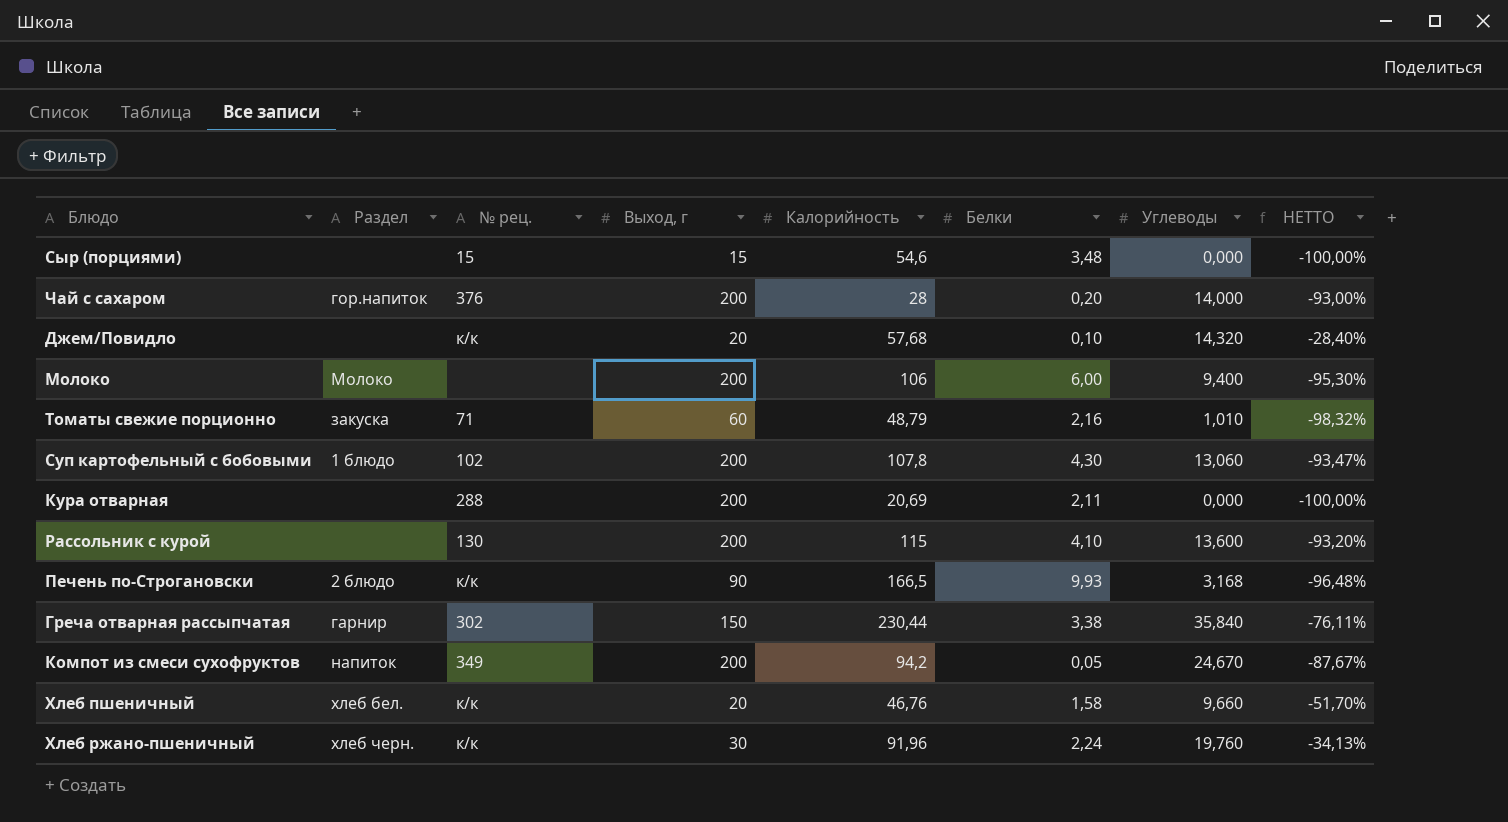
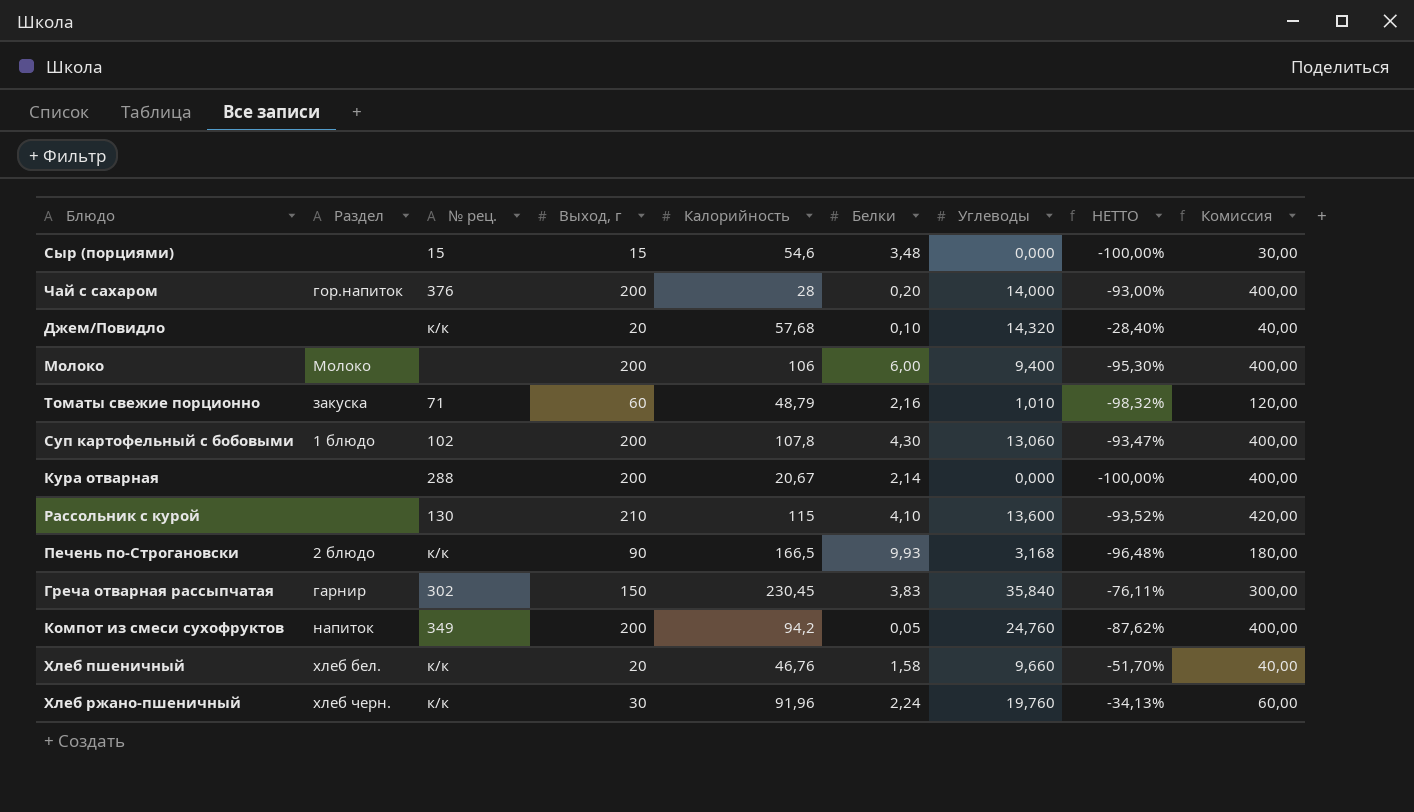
column Комиссия | formula: none -> [Выход, г] * 2
Кура отварная | Калорийность: 20,69 -> 20,67
Кура отварная | Белки: 2,11 -> 2,14
Рассольник с курой | Выход, г: 200 -> 210
Рассольник с курой | НЕТТО: -93,20% -> -93,52%
Греча отварная рассыпчатая | Калорийность: 230,44 -> 230,45
Греча отварная рассыпчатая | Белки: 3,38 -> 3,83
Компот из смеси сухофруктов | Углеводы: 24,670 -> 24,760
Компот из смеси сухофруктов | НЕТТО: -87,67% -> -87,62%

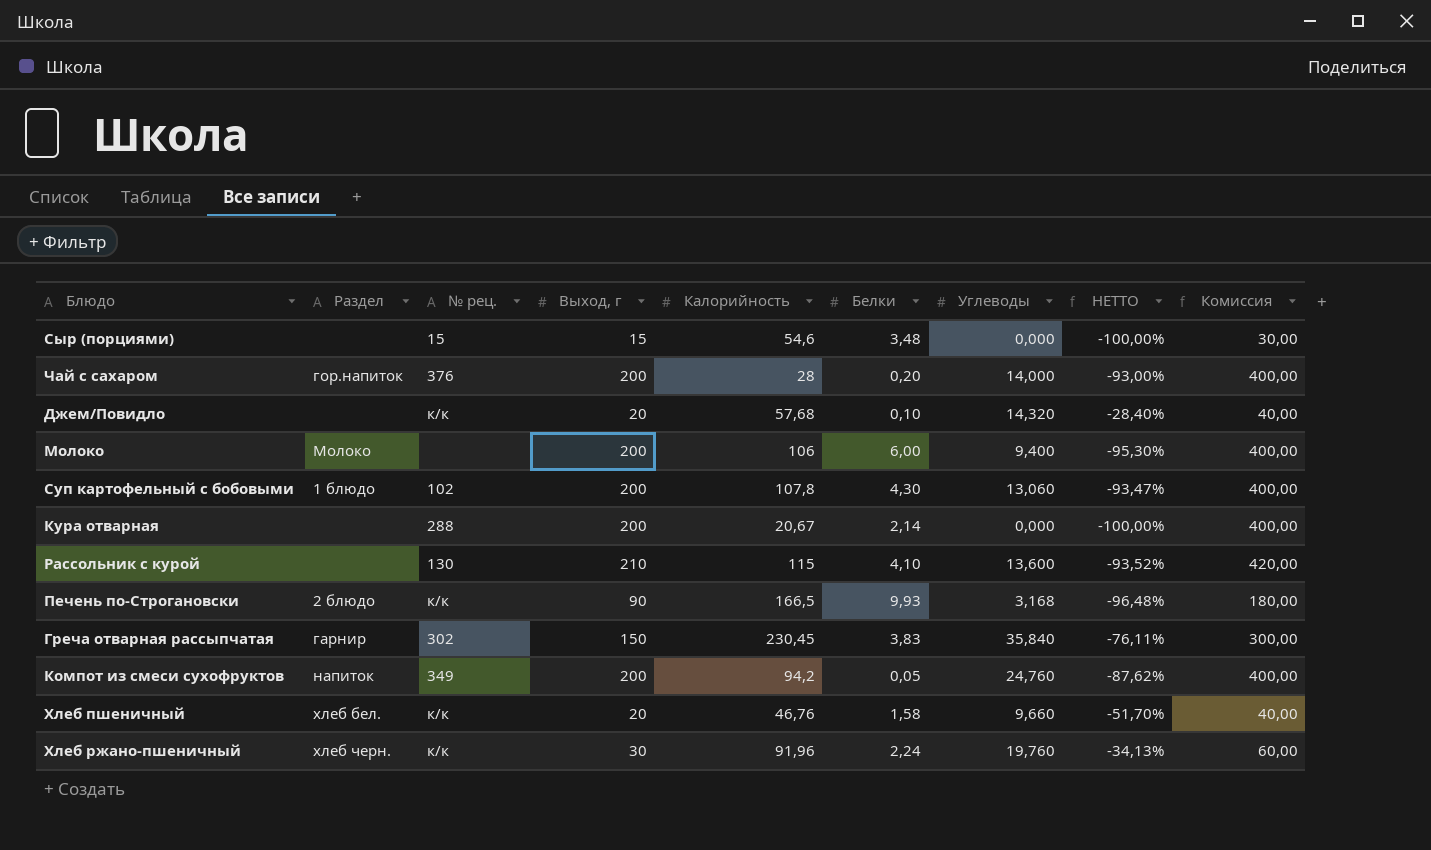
row Томаты свежие порционно: закуска | 71 | 60 | 48,79 | 2,16 | 1,010 | -98,32% | 120,00 -> none

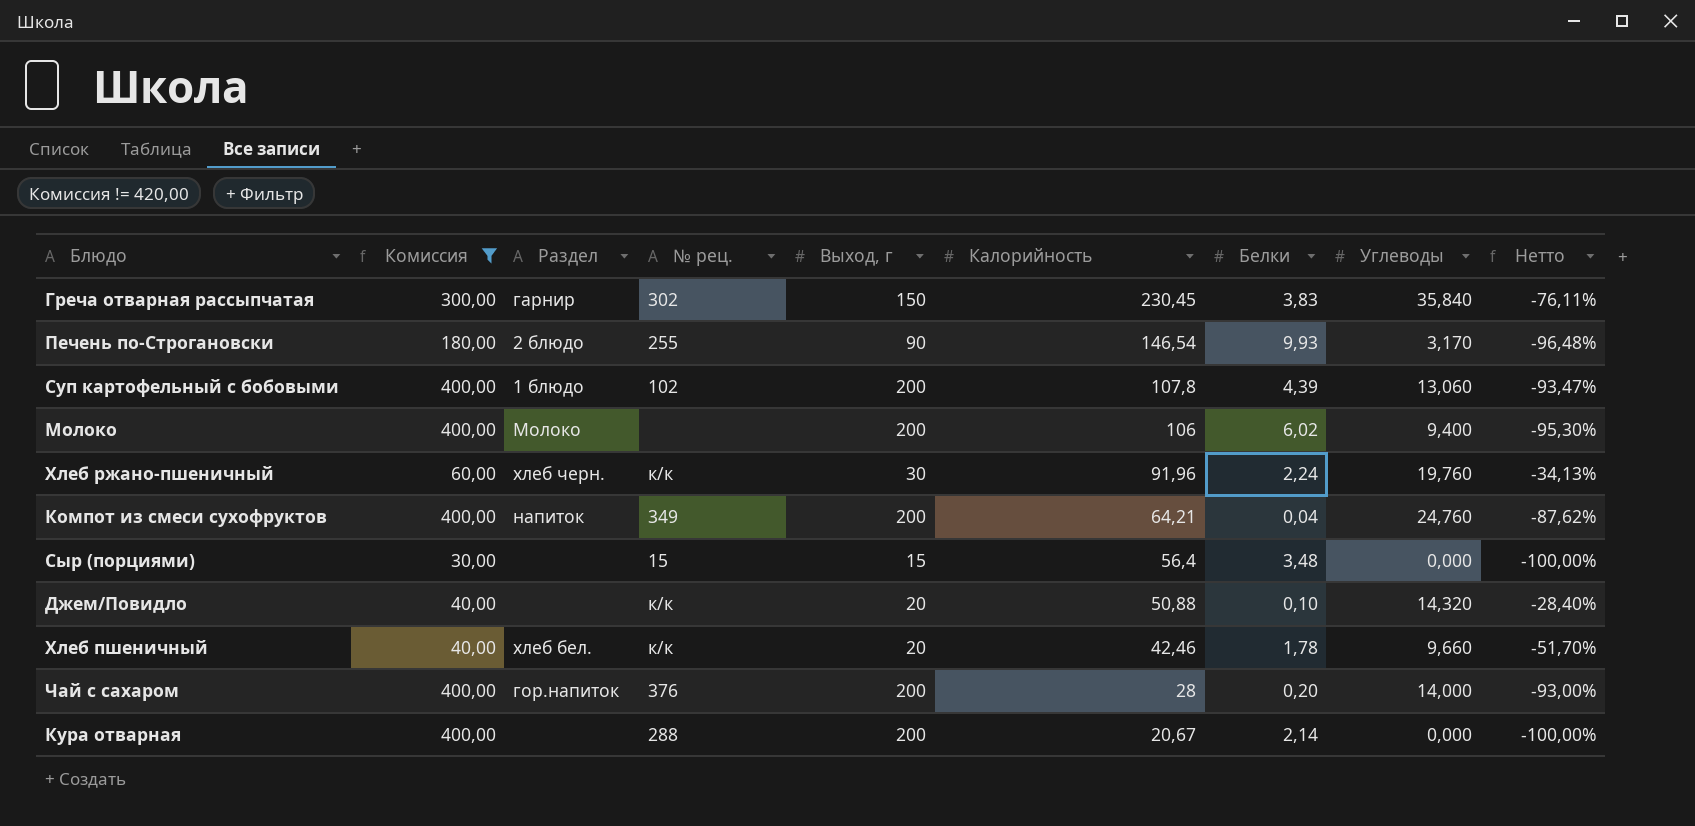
filter: none -> Комиссия != 420,00
row order: none -> Калорийность descending
column Комиссия | position: 9 -> 2
column name: НЕТТО -> Нетто
Печень по-Строгановски | № рец.: к/к -> 255
Печень по-Строгановски | Калорийность: 166,5 -> 146,54
Печень по-Строгановски | Углеводы: 3,168 -> 3,170
Суп картофельный с бобовыми | Белки: 4,30 -> 4,39
Молоко | Белки: 6,00 -> 6,02
Компот из смеси сухофруктов | Калорийность: 94,2 -> 64,21
Компот из смеси сухофруктов | Белки: 0,05 -> 0,04
Сыр (порциями) | Калорийность: 54,6 -> 56,4
Джем/Повидло | Калорийность: 57,68 -> 50,88
Хлеб пшеничный | Калорийность: 46,76 -> 42,46
Хлеб пшеничный | Белки: 1,58 -> 1,78

